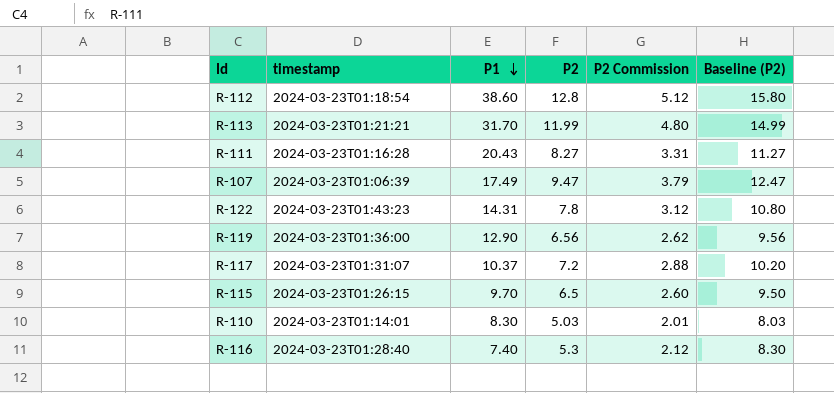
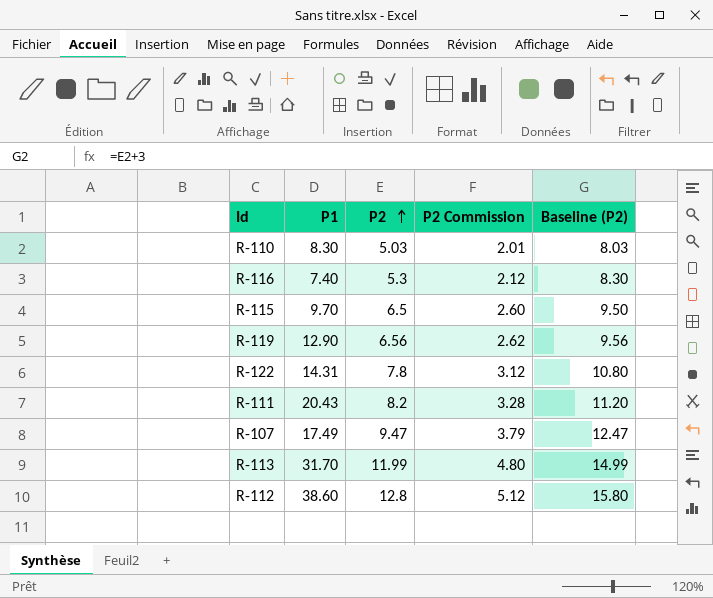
row order: P1 descending -> P2 ascending
column timestamp | position: 2 -> none
row R-117: 2024-03-23T01:31:07 | 10.37 | 7.2 | 2.88 | 10.20 -> none
R-111 | P2: 8.27 -> 8.2
R-111 | P2 Commission: 3.31 -> 3.28
R-111 | Baseline (P2): 11.27 -> 11.20

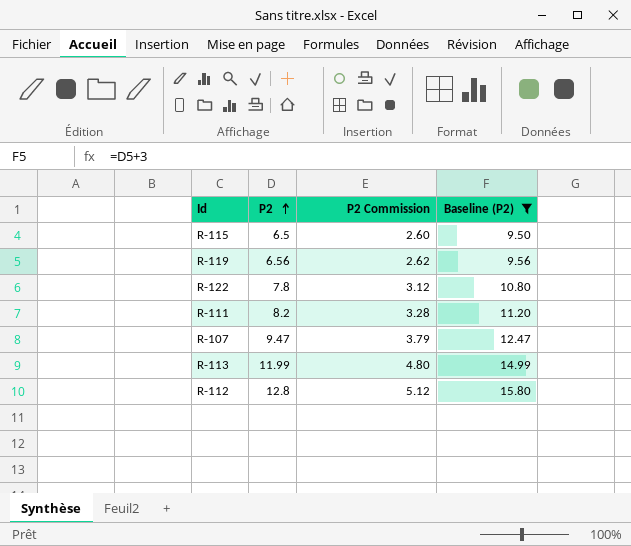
filter: none -> Baseline (P2) >= 9.50
column P1 | position: 2 -> none

